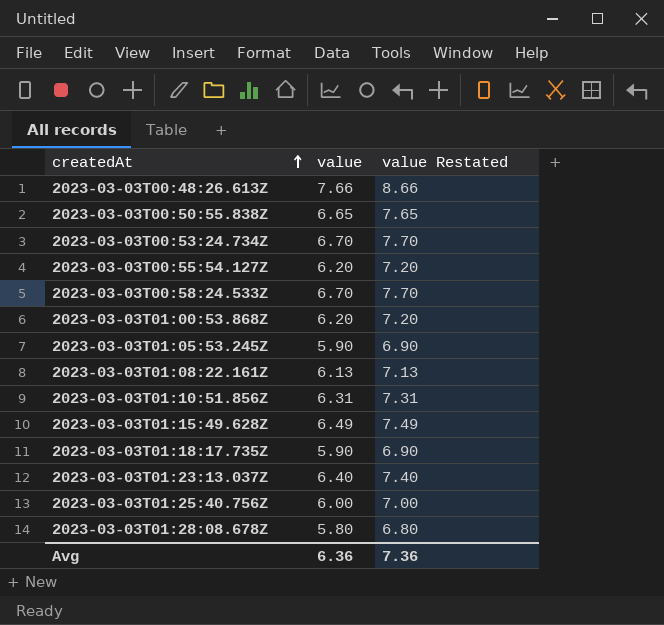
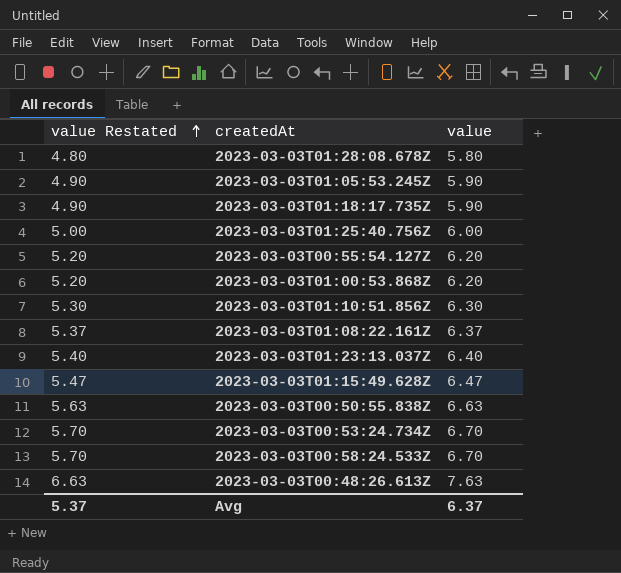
row order: createdAt ascending -> value Restated ascending
column value Restated | formula: [value] + 1 -> [value] - 1
column value Restated | position: 3 -> 1
2023-03-03T01:10:51.856Z | value: 6.31 -> 6.30
2023-03-03T01:08:22.161Z | value: 6.13 -> 6.37
2023-03-03T01:15:49.628Z | value: 6.49 -> 6.47
2023-03-03T00:50:55.838Z | value: 6.65 -> 6.63
2023-03-03T00:48:26.613Z | value: 7.66 -> 7.63
Avg | value Restated: 7.36 -> 5.37
Avg | value: 6.36 -> 6.37

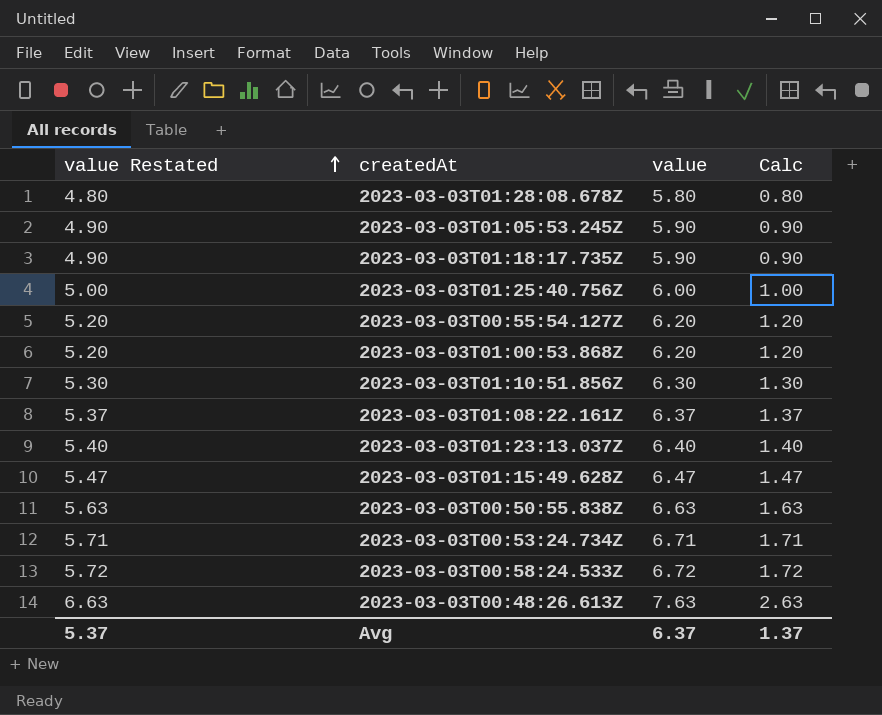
column Calc | formula: none -> [value] - 5
2023-03-03T00:53:24.734Z | value Restated: 5.70 -> 5.71
2023-03-03T00:53:24.734Z | value: 6.70 -> 6.71
2023-03-03T00:58:24.533Z | value Restated: 5.70 -> 5.72
2023-03-03T00:58:24.533Z | value: 6.70 -> 6.72

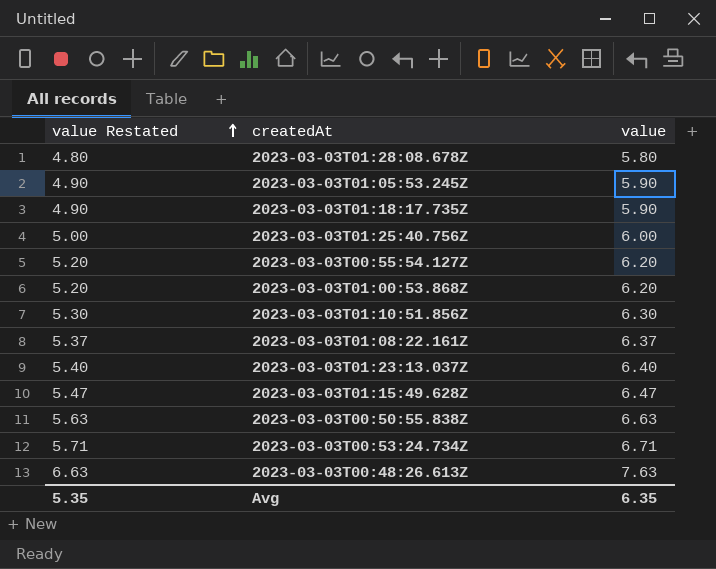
column Calc | formula: [value] - 5 -> none
row 2023-03-03T00:58:24.533Z: 5.72 | 6.72 | 1.72 -> none
Avg | value Restated: 5.37 -> 5.35
Avg | value: 6.37 -> 6.35

